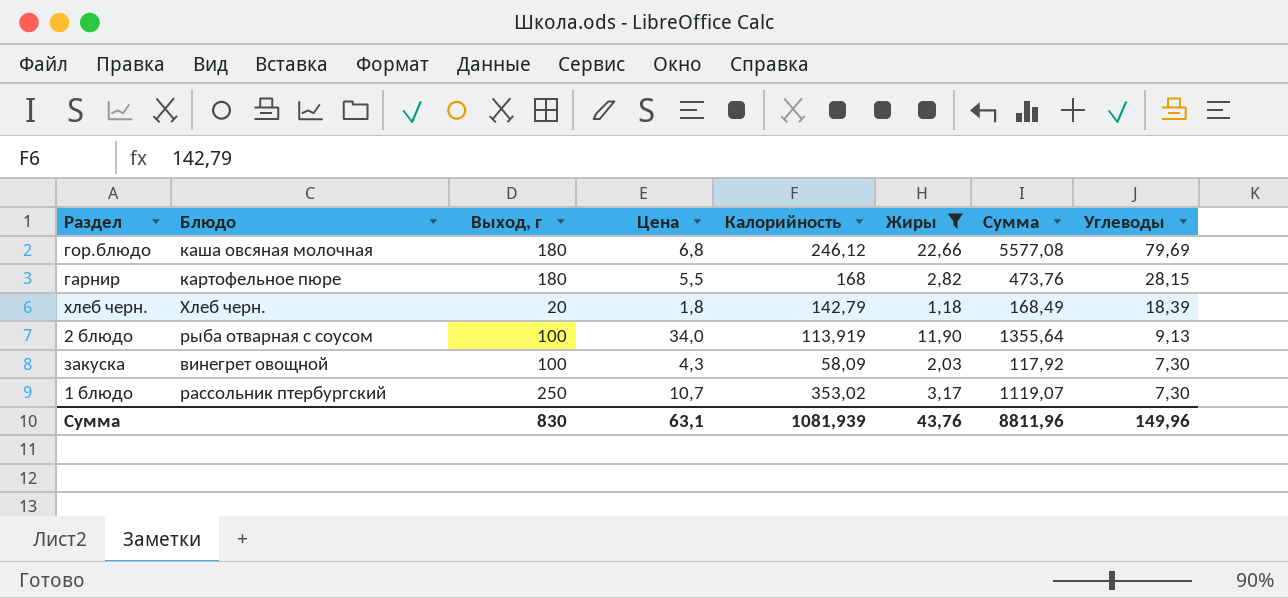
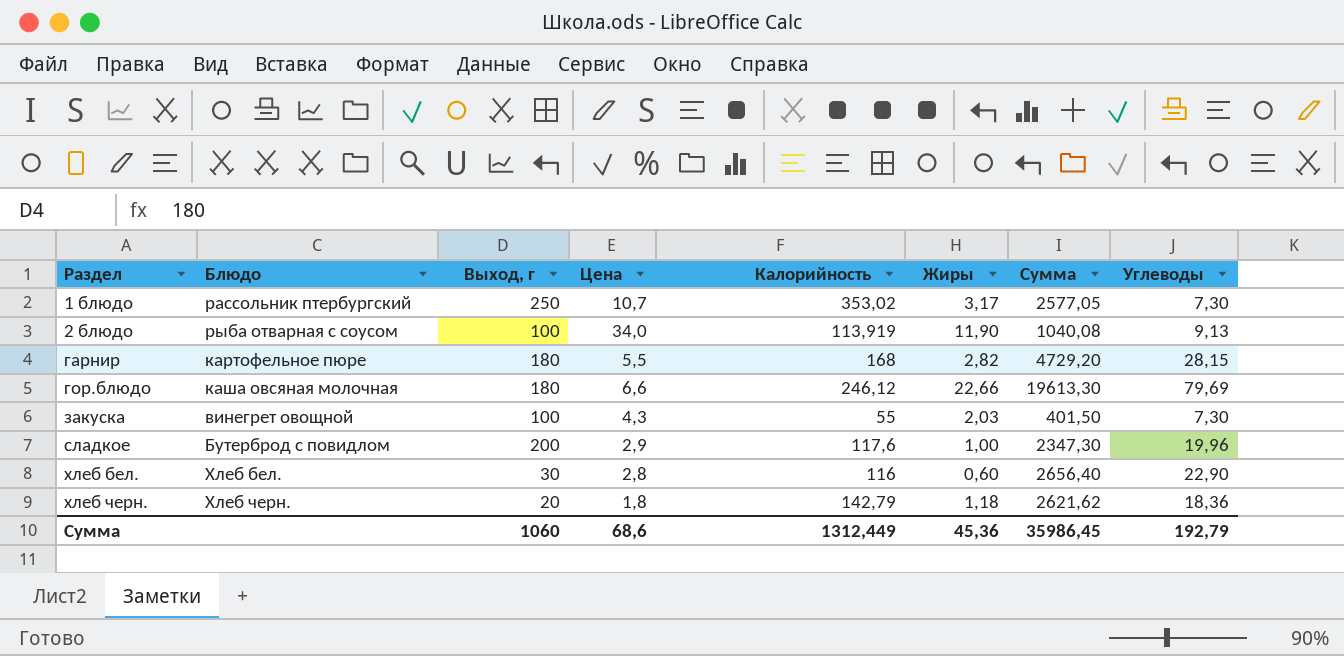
filter: Жиры >= 1,18 -> none
row order: Углеводы descending -> Раздел ascending
column Сумма | formula: [Калорийность] * [Жиры] -> [Калорийность] * [Углеводы]
гор.блюдо | Цена: 6,8 -> 6,6
закуска | Калорийность: 58,09 -> 55
хлеб черн. | Углеводы: 18,39 -> 18,36
Сумма | Выход, г: 830 -> 1060
Сумма | Цена: 63,1 -> 68,6
Сумма | Калорийность: 1081,939 -> 1312,449
Сумма | Жиры: 43,76 -> 45,36
Сумма | Сумма: 8811,96 -> 35986,45
Сумма | Углеводы: 149,96 -> 192,79

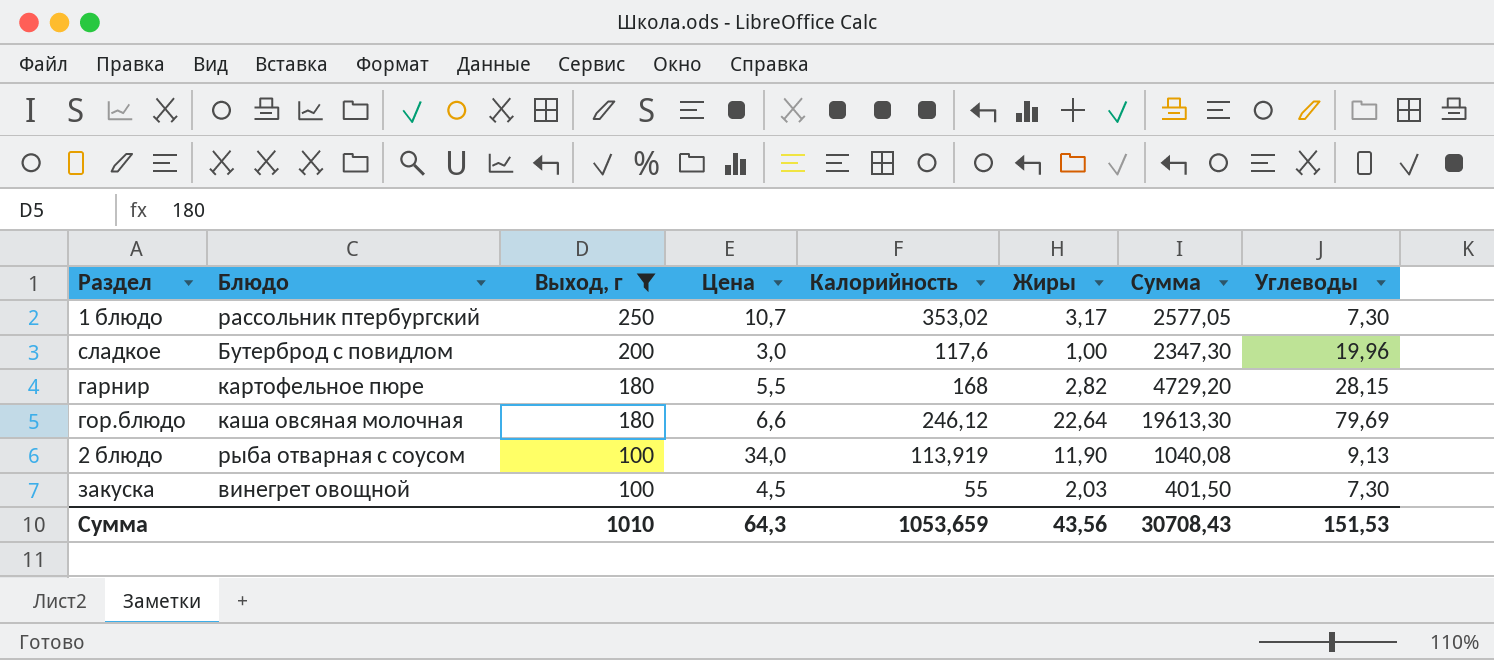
filter: none -> Выход, г >= 100
row order: Раздел ascending -> Выход, г descending
сладкое | Цена: 2,9 -> 3,0
гор.блюдо | Жиры: 22,66 -> 22,64
закуска | Цена: 4,3 -> 4,5
Сумма | Выход, г: 1060 -> 1010
Сумма | Цена: 68,6 -> 64,3
Сумма | Калорийность: 1312,449 -> 1053,659
Сумма | Жиры: 45,36 -> 43,56
Сумма | Сумма: 35986,45 -> 30708,43
Сумма | Углеводы: 192,79 -> 151,53

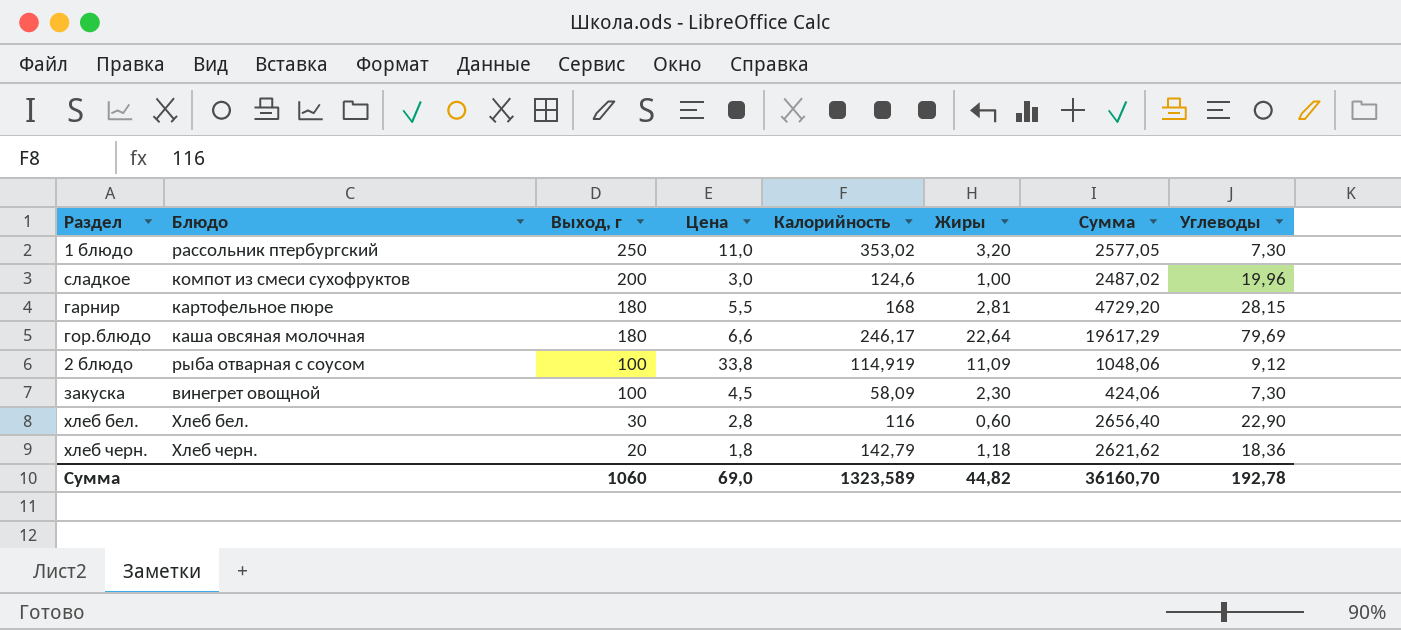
filter: Выход, г >= 100 -> none
1 блюдо | Цена: 10,7 -> 11,0
1 блюдо | Жиры: 3,17 -> 3,20
сладкое | Блюдо: Бутерброд с повидлом -> компот из смеси сухофруктов
сладкое | Калорийность: 117,6 -> 124,6
сладкое | Сумма: 2347,30 -> 2487,02
гарнир | Жиры: 2,82 -> 2,81
гор.блюдо | Калорийность: 246,12 -> 246,17
гор.блюдо | Сумма: 19613,30 -> 19617,29
2 блюдо | Цена: 34,0 -> 33,8
2 блюдо | Калорийность: 113,919 -> 114,919
2 блюдо | Жиры: 11,90 -> 11,09
2 блюдо | Сумма: 1040,08 -> 1048,06
2 блюдо | Углеводы: 9,13 -> 9,12
закуска | Калорийность: 55 -> 58,09
закуска | Жиры: 2,03 -> 2,30
закуска | Сумма: 401,50 -> 424,06
Сумма | Выход, г: 1010 -> 1060
Сумма | Цена: 64,3 -> 69,0
Сумма | Калорийность: 1053,659 -> 1323,589
Сумма | Жиры: 43,56 -> 44,82
Сумма | Сумма: 30708,43 -> 36160,70
Сумма | Углеводы: 151,53 -> 192,78

